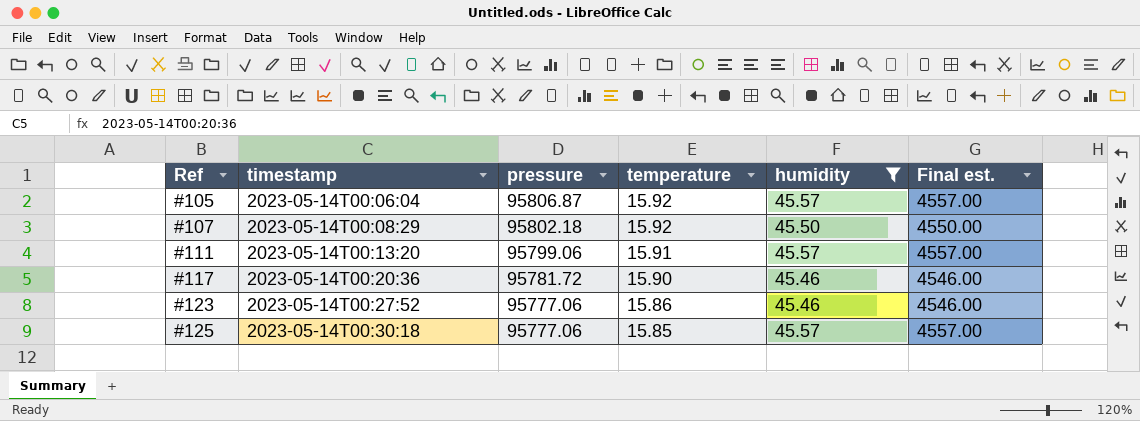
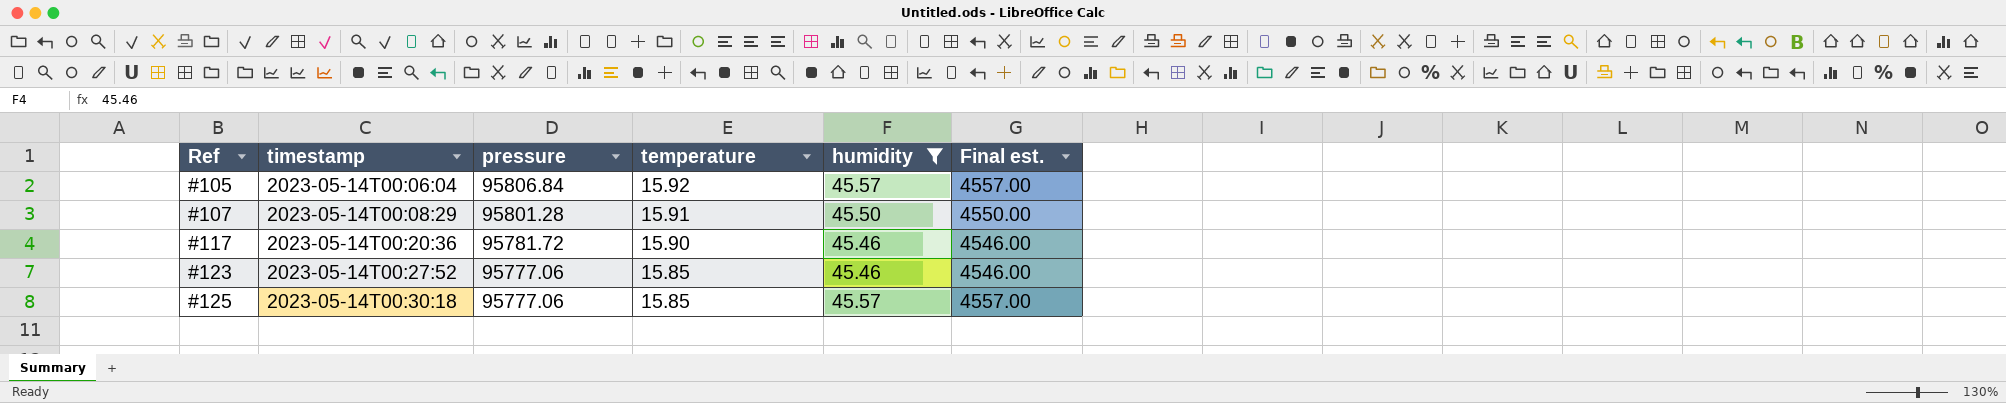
row #111: 2023-05-14T00:13:20 | 95799.06 | 15.91 | 45.57 | 4557.00 -> none
#105 | pressure: 95806.87 -> 95806.84
#107 | pressure: 95802.18 -> 95801.28
#107 | temperature: 15.92 -> 15.91
#123 | temperature: 15.86 -> 15.85

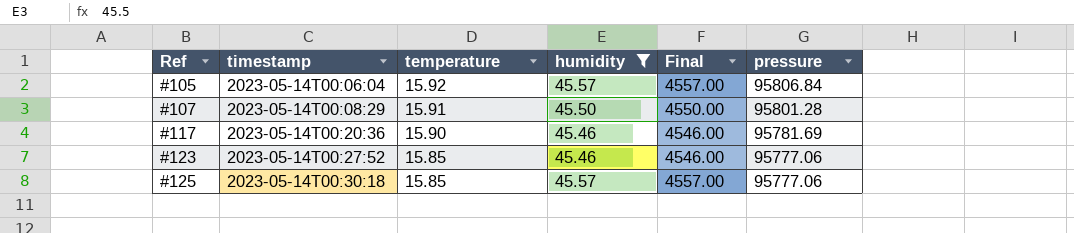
column name: Final est. -> Final
column pressure | position: 3 -> 6
#117 | pressure: 95781.72 -> 95781.69

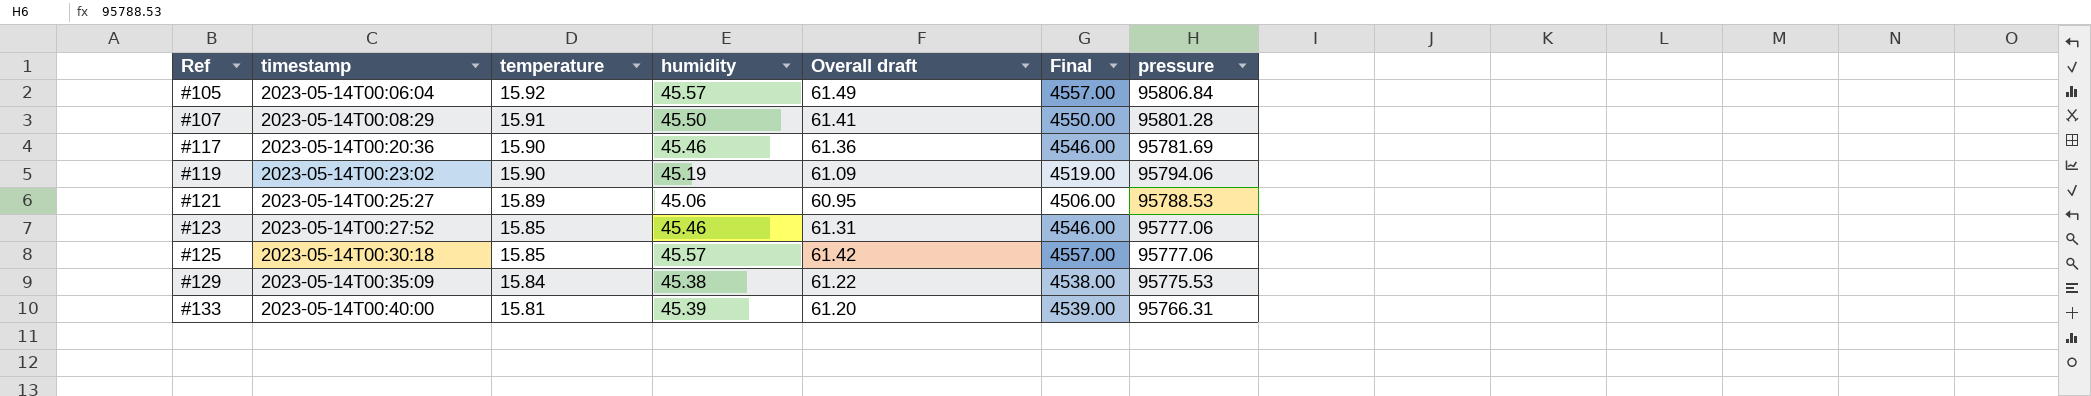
filter: humidity >= 45.46 -> none
column Overall draft | formula: none -> [temperature] + [humidity]

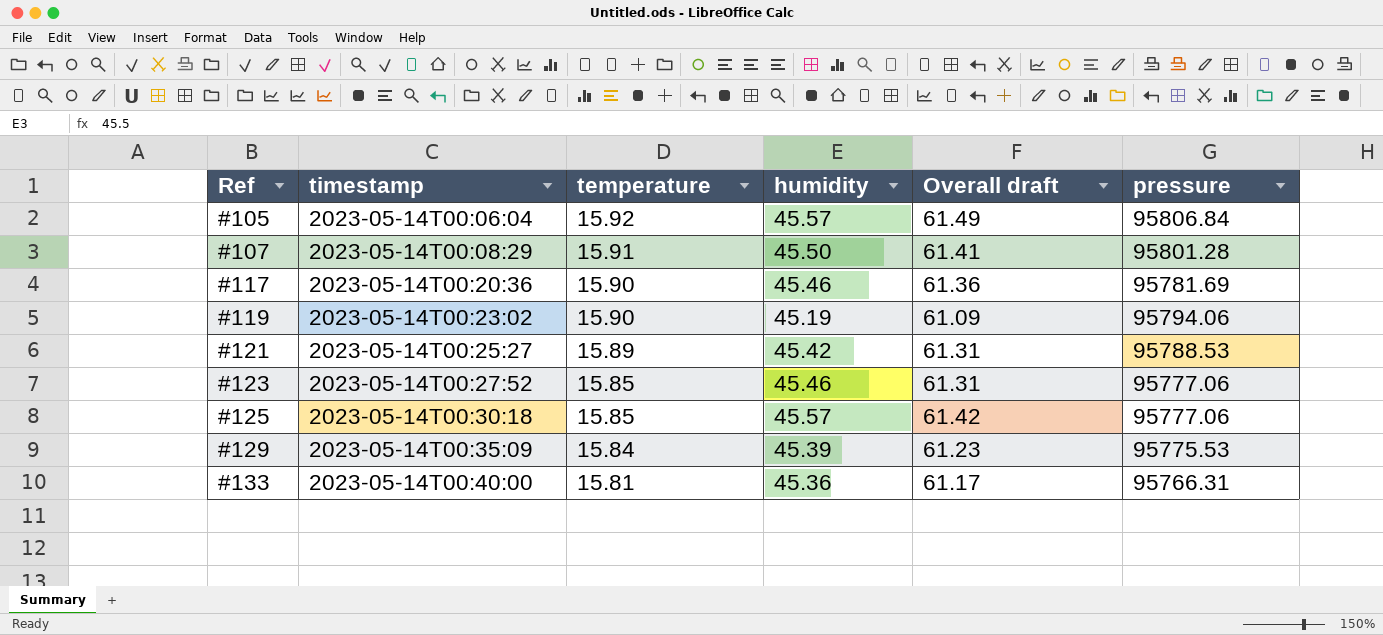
column Final | formula: [humidity] * 100 -> none
#121 | humidity: 45.06 -> 45.42
#121 | Overall draft: 60.95 -> 61.31
#129 | humidity: 45.38 -> 45.39
#129 | Overall draft: 61.22 -> 61.23
#133 | humidity: 45.39 -> 45.36
#133 | Overall draft: 61.20 -> 61.17

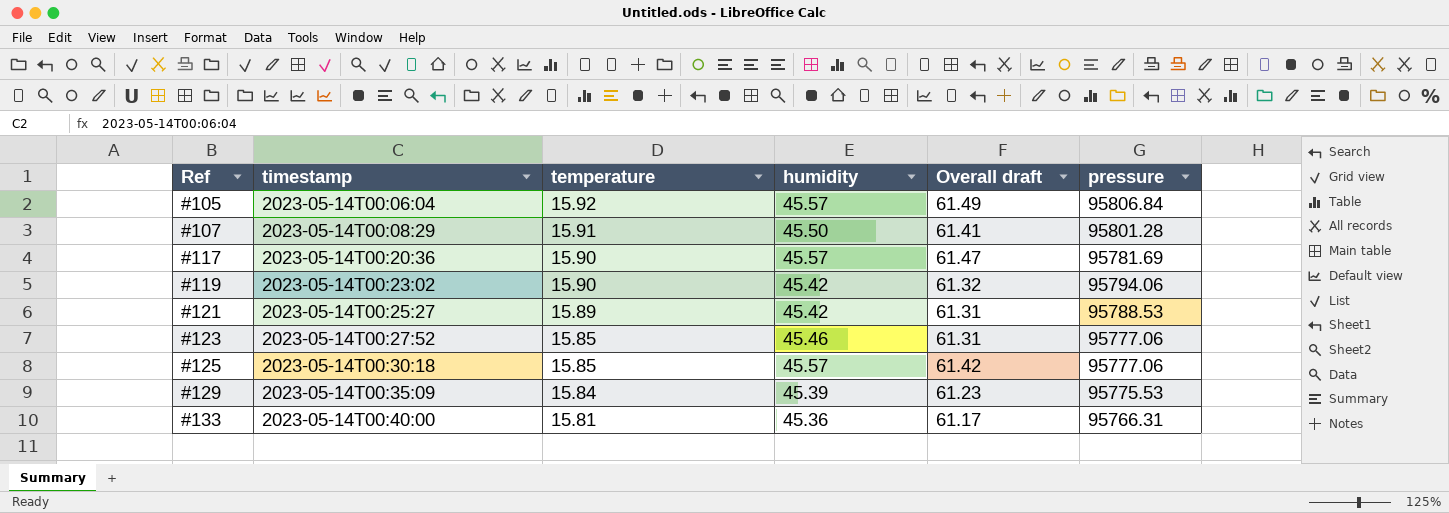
#117 | humidity: 45.46 -> 45.57
#117 | Overall draft: 61.36 -> 61.47
#119 | humidity: 45.19 -> 45.42
#119 | Overall draft: 61.09 -> 61.32

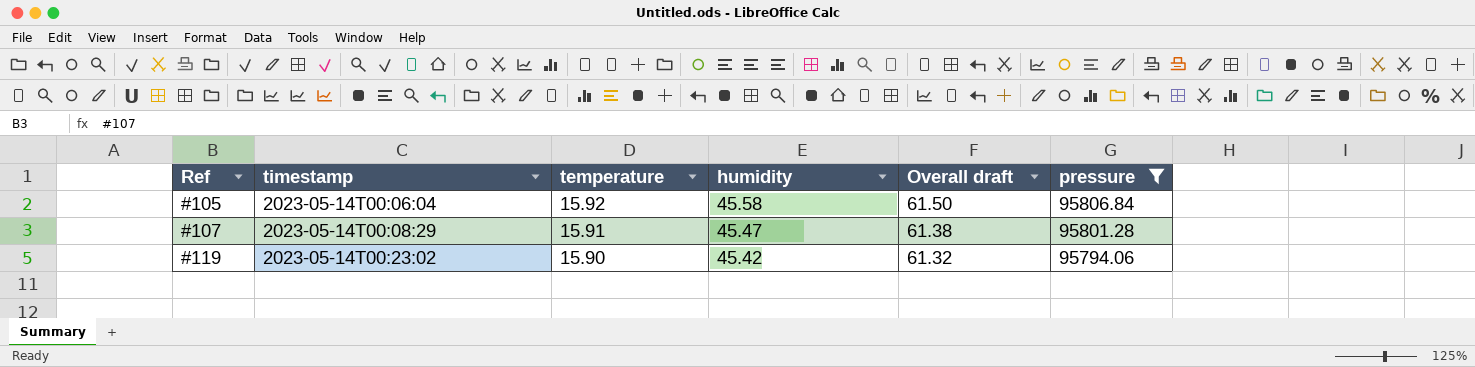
filter: none -> pressure >= 95794.06
#105 | humidity: 45.57 -> 45.58
#105 | Overall draft: 61.49 -> 61.50
#107 | humidity: 45.50 -> 45.47
#107 | Overall draft: 61.41 -> 61.38

